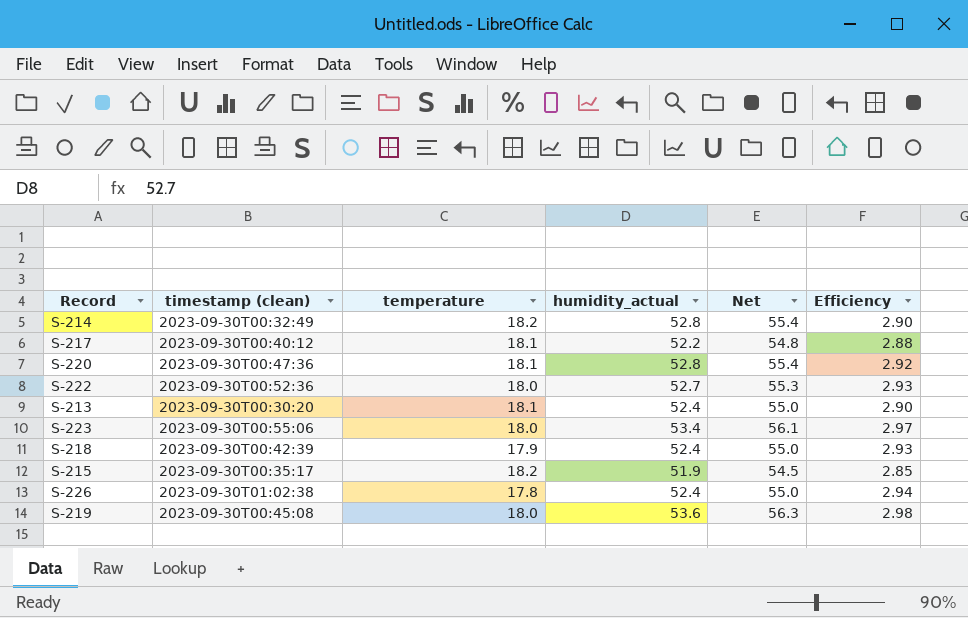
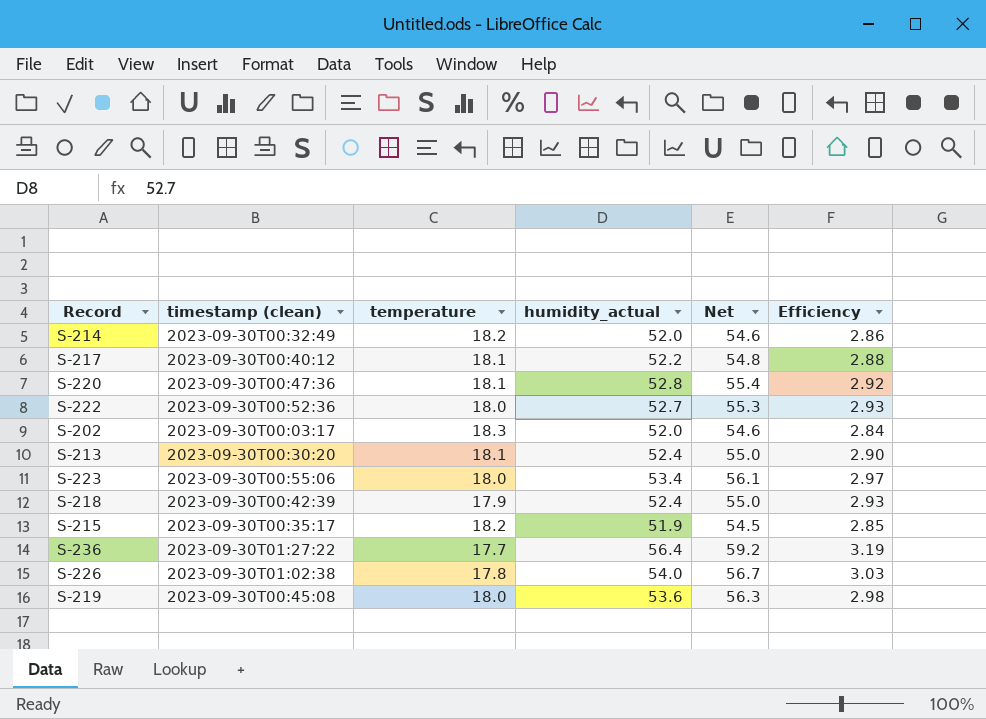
S-214 | humidity_actual: 52.8 -> 52.0
S-214 | Net: 55.4 -> 54.6
S-214 | Efficiency: 2.90 -> 2.86
row S-202: none -> 2023-09-30T00:03:17 | 18.3 | 52.0 | 54.6 | 2.84
row S-236: none -> 2023-09-30T01:27:22 | 17.7 | 56.4 | 59.2 | 3.19
S-226 | humidity_actual: 52.4 -> 54.0
S-226 | Net: 55.0 -> 56.7
S-226 | Efficiency: 2.94 -> 3.03

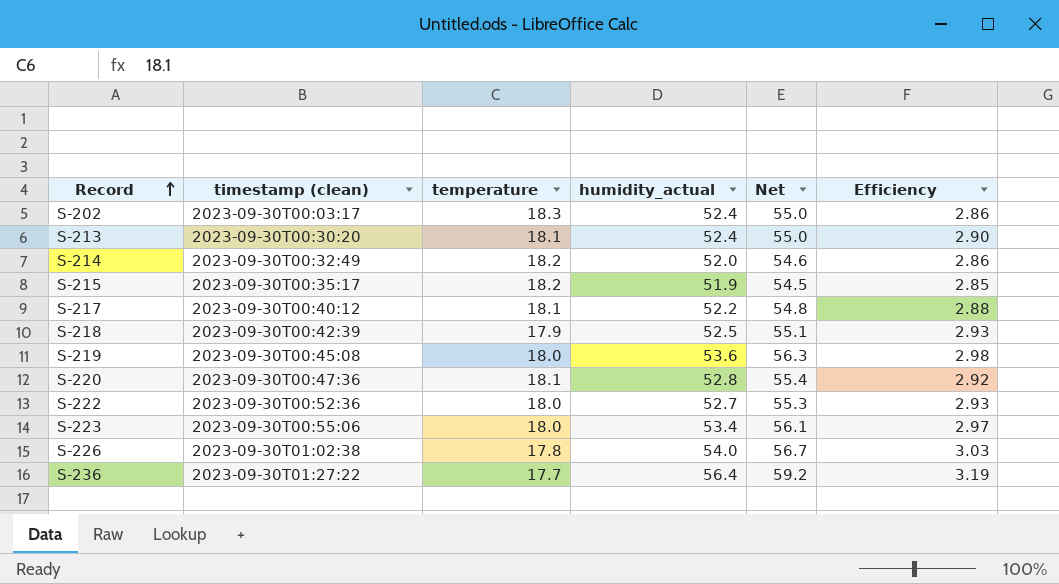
row order: none -> Record ascending
S-202 | humidity_actual: 52.0 -> 52.4
S-202 | Net: 54.6 -> 55.0
S-202 | Efficiency: 2.84 -> 2.86
S-218 | humidity_actual: 52.4 -> 52.5
S-218 | Net: 55.0 -> 55.1

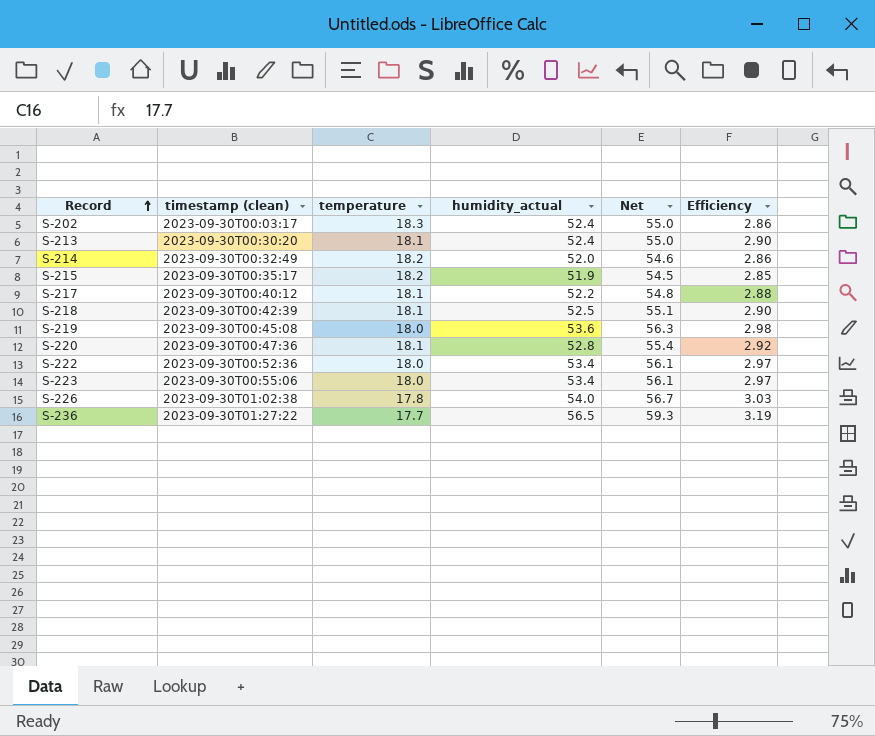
S-218 | temperature: 17.9 -> 18.1
S-218 | Efficiency: 2.93 -> 2.90
S-222 | humidity_actual: 52.7 -> 53.4
S-222 | Net: 55.3 -> 56.1
S-222 | Efficiency: 2.93 -> 2.97
S-236 | humidity_actual: 56.4 -> 56.5
S-236 | Net: 59.2 -> 59.3

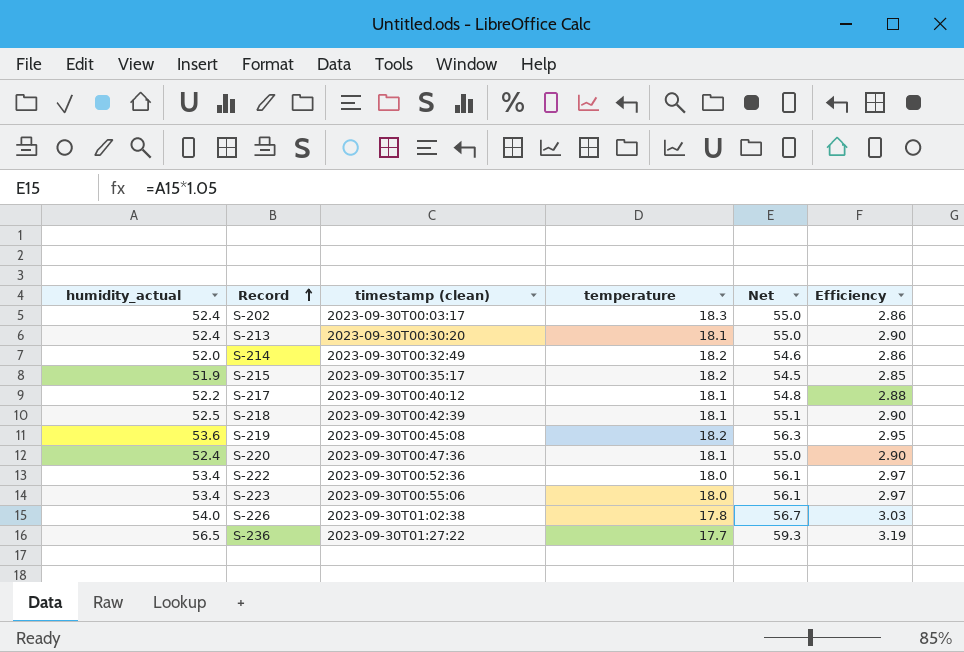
column humidity_actual | position: 4 -> 1
S-219 | temperature: 18.0 -> 18.2
S-219 | Efficiency: 2.98 -> 2.95
S-220 | humidity_actual: 52.8 -> 52.4
S-220 | Net: 55.4 -> 55.0
S-220 | Efficiency: 2.92 -> 2.90

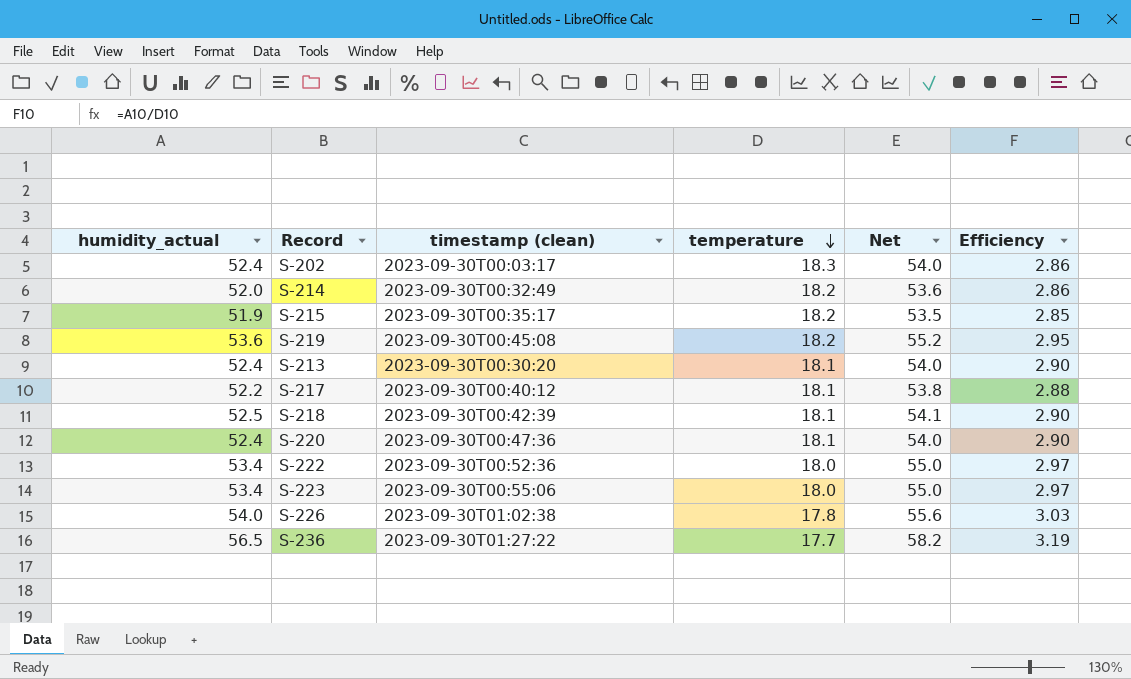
row order: Record ascending -> temperature descending
column Net | formula: [humidity_actual] * 1.05 -> [humidity_actual] * 1.03

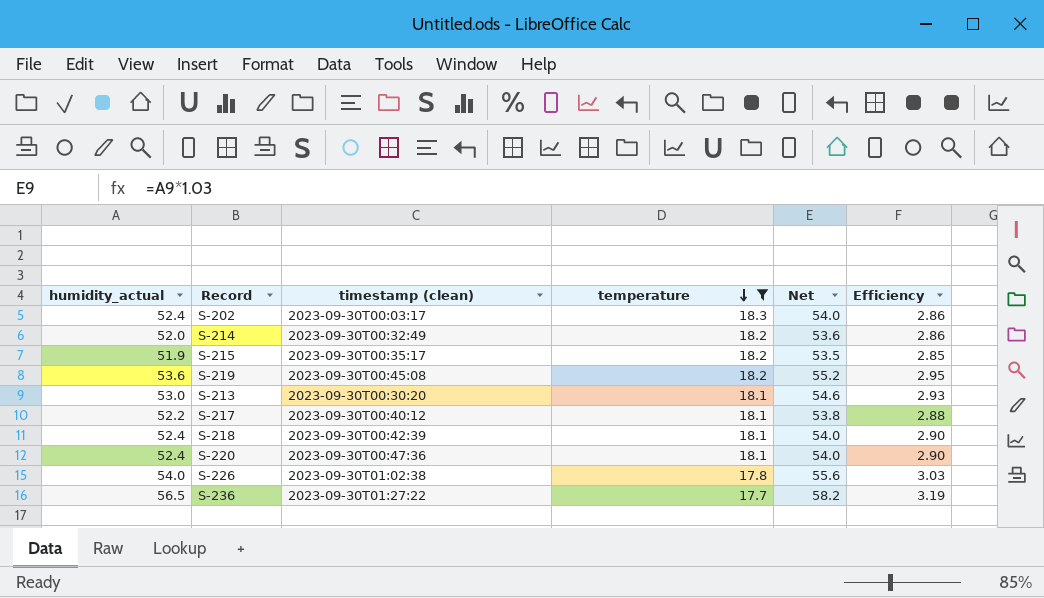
filter: none -> temperature != 18.0
S-213 | humidity_actual: 52.4 -> 53.0
S-213 | Net: 54.0 -> 54.6
S-213 | Efficiency: 2.90 -> 2.93
S-218 | humidity_actual: 52.5 -> 52.4
S-218 | Net: 54.1 -> 54.0

